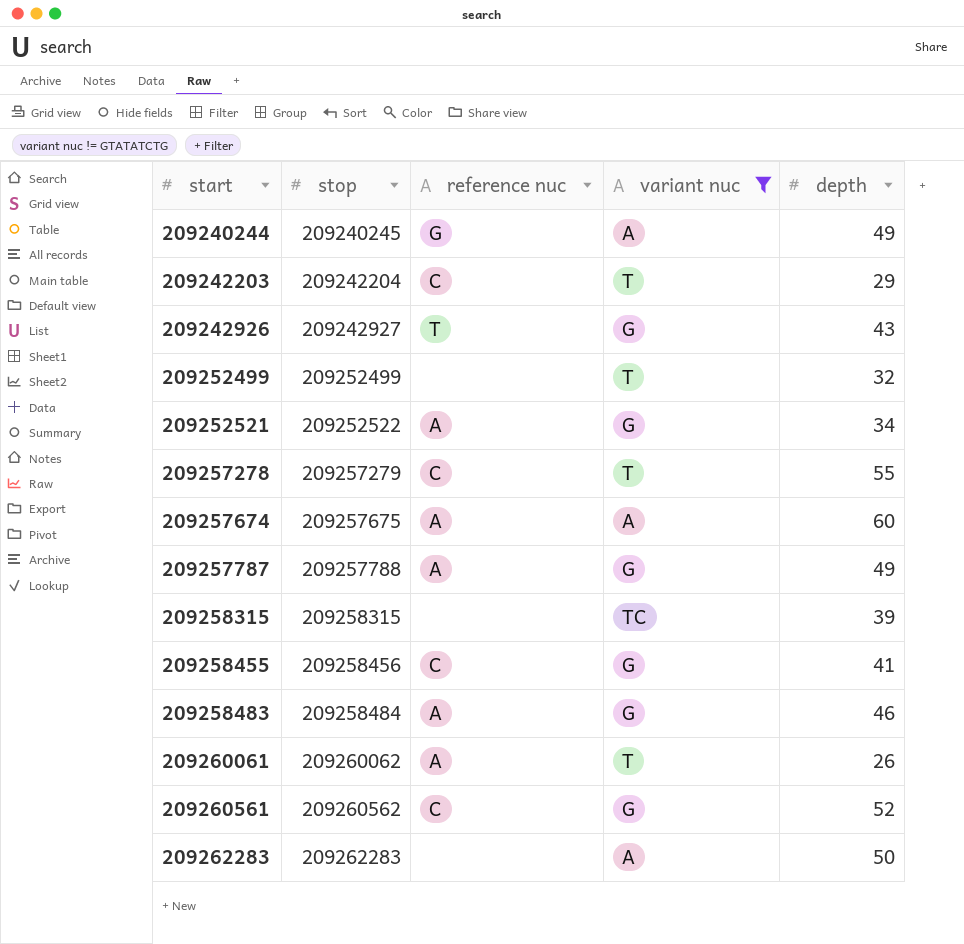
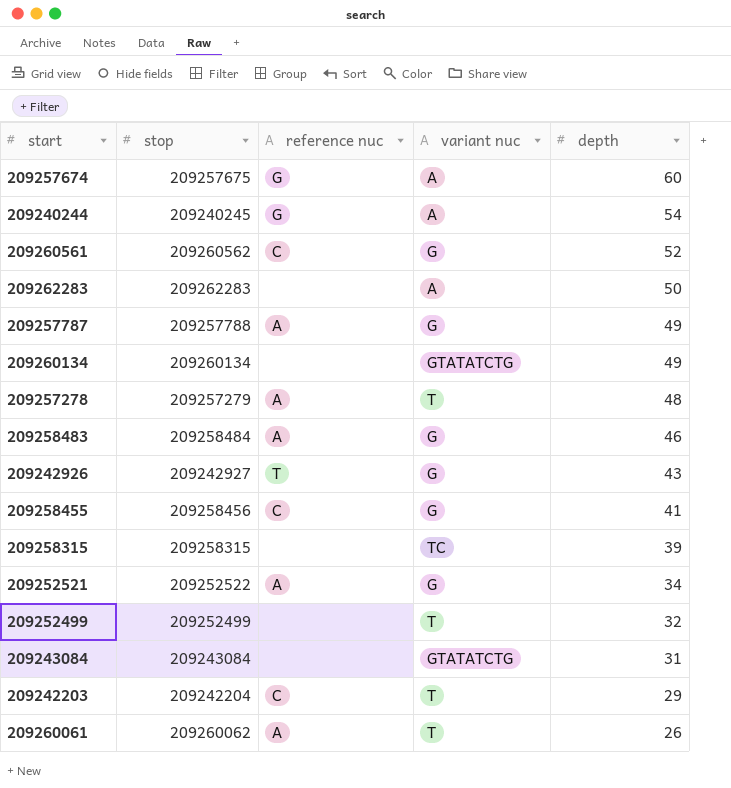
filter: variant nuc != GTATATCTG -> none
row order: start ascending -> depth descending
209257674 | reference nuc: A -> G
209240244 | depth: 49 -> 54
209257278 | reference nuc: C -> A
209257278 | depth: 55 -> 48

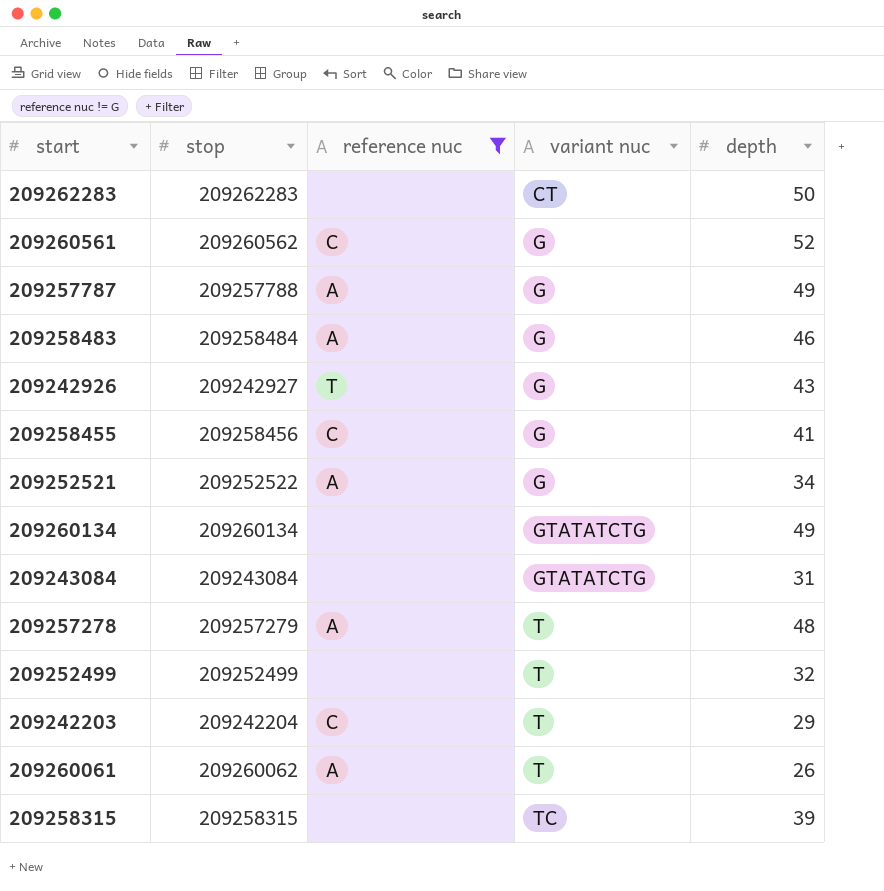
filter: none -> reference nuc != G
row order: depth descending -> variant nuc ascending
209262283 | variant nuc: A -> CT

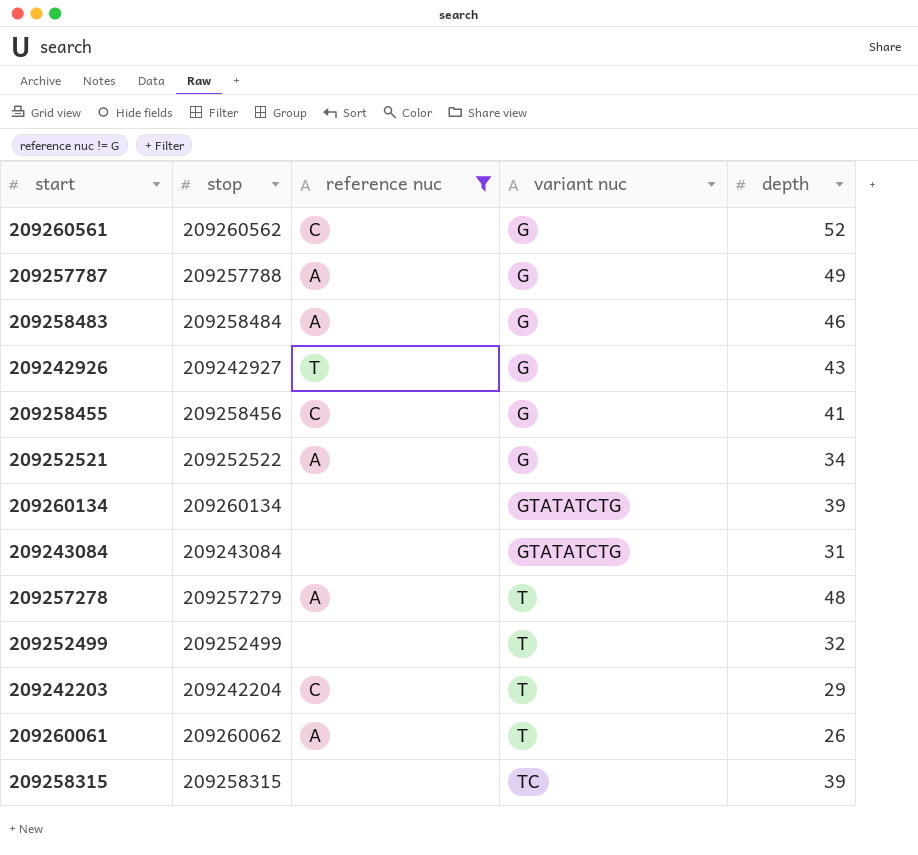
row 209262283: 209262283 | none | CT | 50 -> none
209260134 | depth: 49 -> 39

